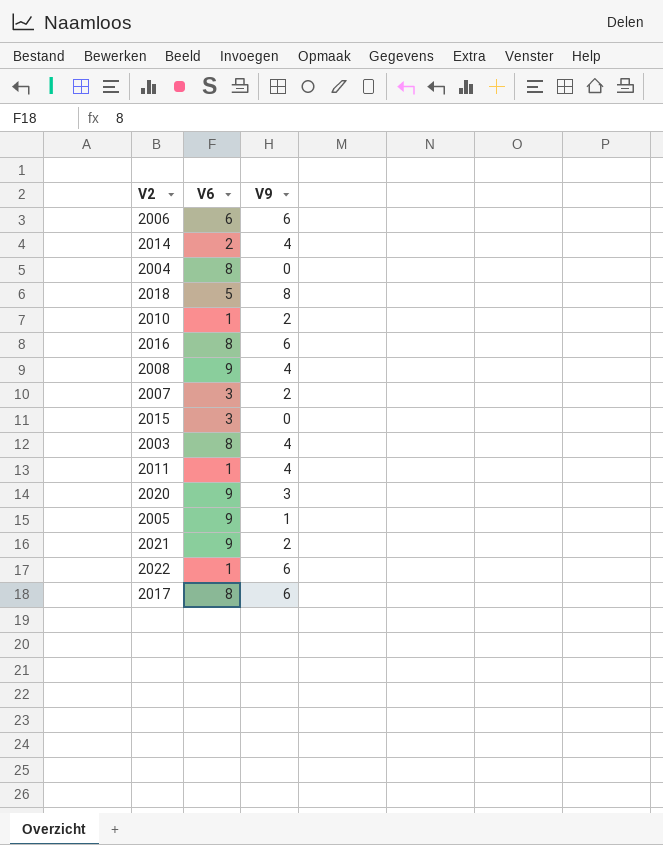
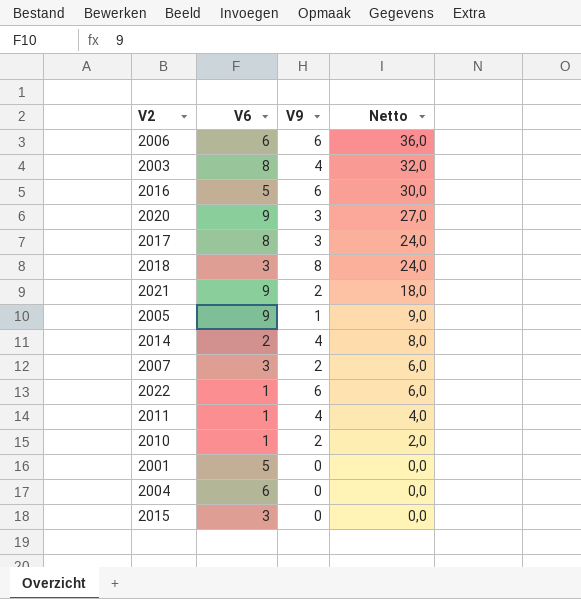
row order: none -> Netto descending
column Netto | formula: none -> [V6] * [V9]
row 2008: 9 | 4 -> none
2016 | V6: 8 -> 5
2017 | V9: 6 -> 3
2018 | V6: 5 -> 3
row 2001: none -> 5 | 0 | 0,0
2004 | V6: 8 -> 6

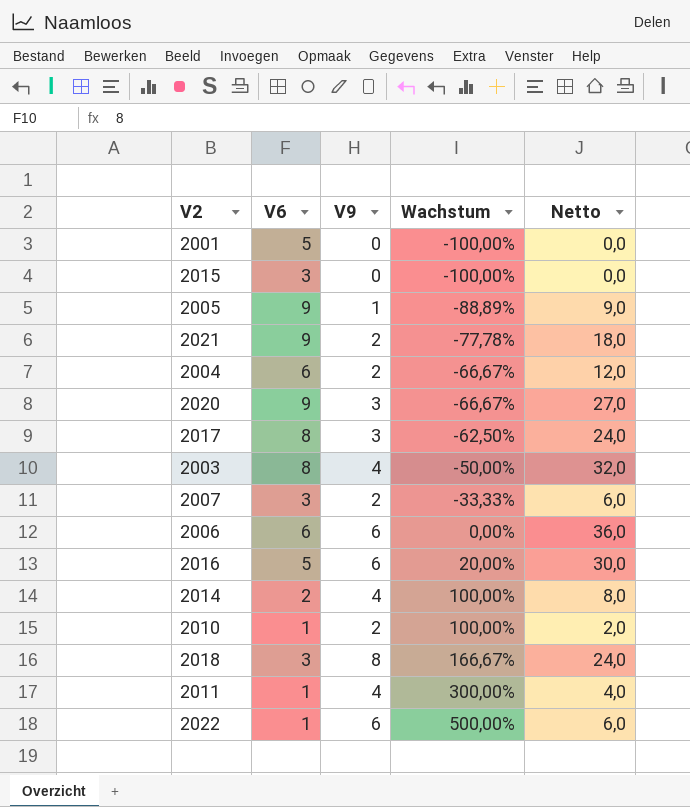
row order: Netto descending -> Wachstum ascending
column Wachstum | formula: none -> ([V9] - [V6]) / [V6]
2004 | V9: 0 -> 2
2004 | Netto: 0,0 -> 12,0

